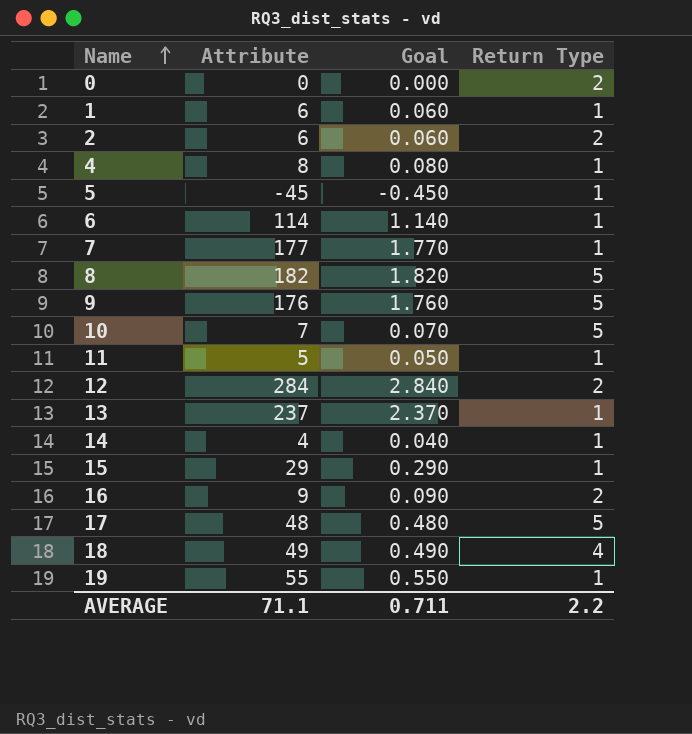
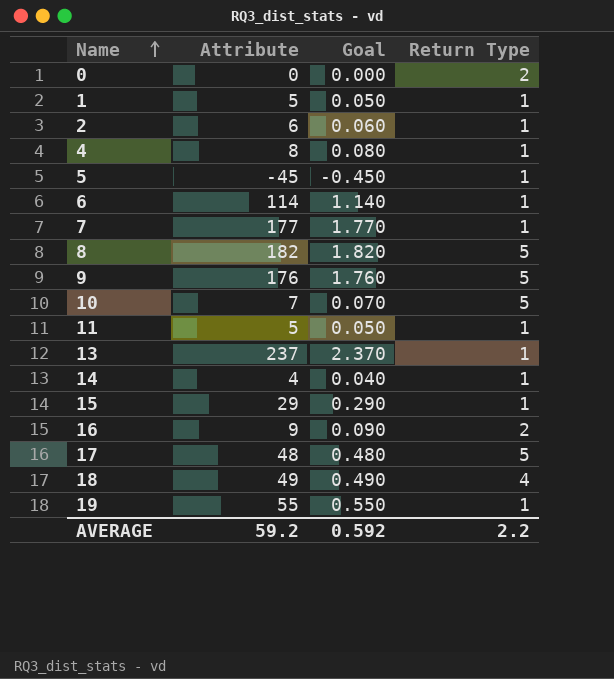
row 12: 284 | 2.840 | 2 -> none
1 | Attribute: 6 -> 5
1 | Goal: 0.060 -> 0.050
2 | Return Type: 2 -> 1
AVERAGE | Attribute: 71.1 -> 59.2
AVERAGE | Goal: 0.711 -> 0.592

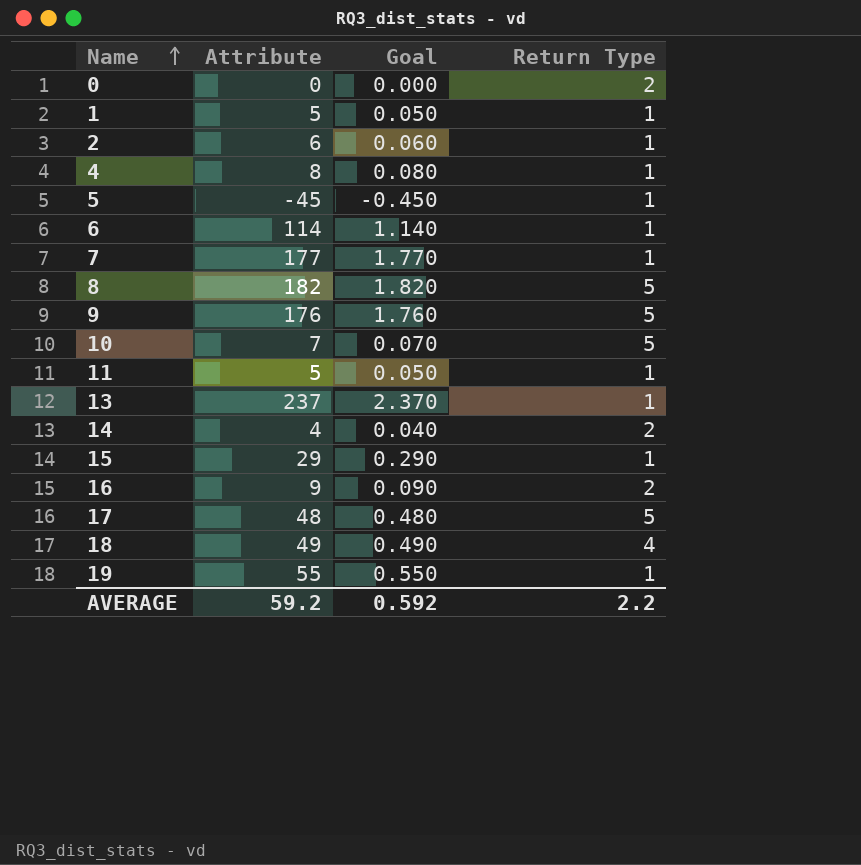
14 | Return Type: 1 -> 2

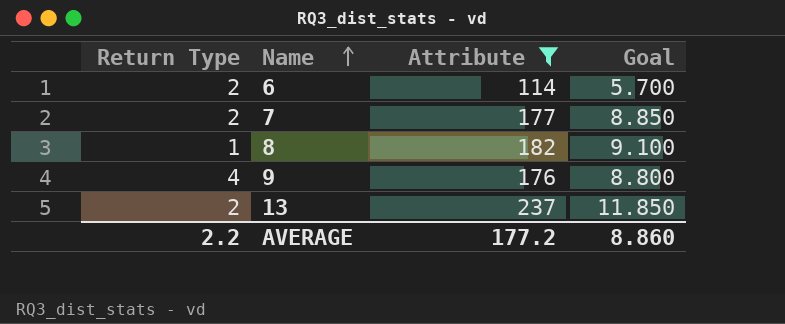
filter: none -> Attribute >= 114
column Return Type | position: 4 -> 1
column Goal | formula: [Attribute] * 0.01 -> [Attribute] * 0.05
6 | Return Type: 1 -> 2
7 | Return Type: 1 -> 2
8 | Return Type: 5 -> 1
9 | Return Type: 5 -> 4
13 | Return Type: 1 -> 2
AVERAGE | Attribute: 59.2 -> 177.2
AVERAGE | Goal: 0.592 -> 8.860

